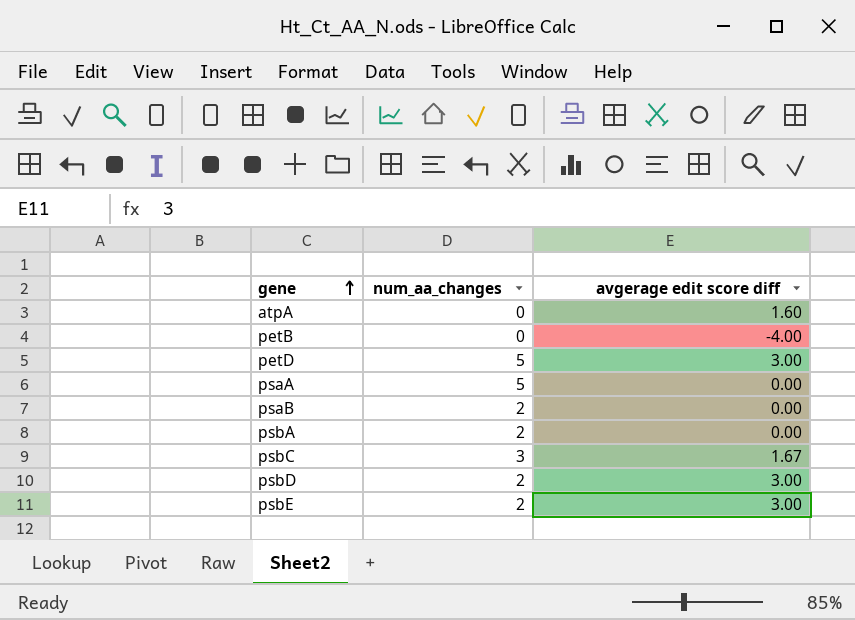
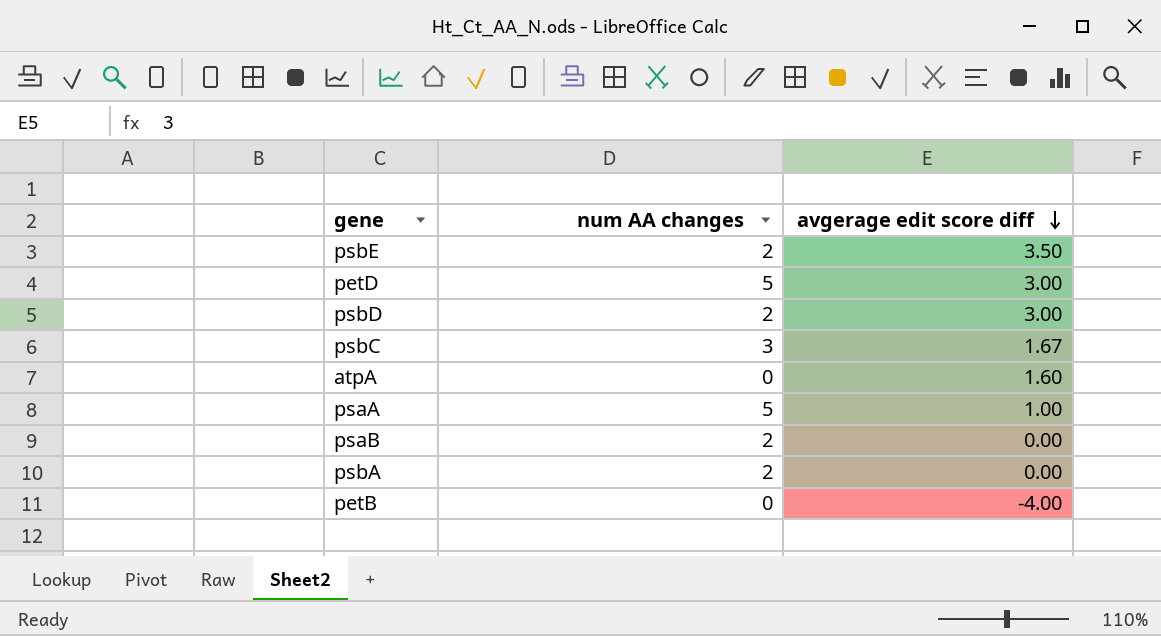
row order: gene ascending -> avgerage edit score diff descending
column name: num_aa_changes -> num AA changes
psbE | avgerage edit score diff: 3.00 -> 3.50
psaA | avgerage edit score diff: 0.00 -> 1.00

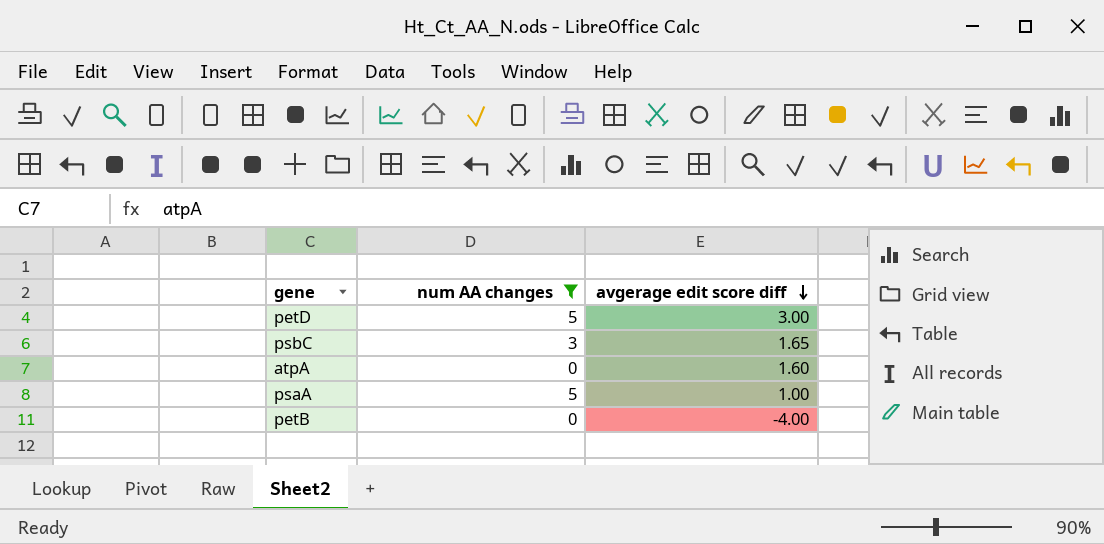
filter: none -> num AA changes != 2
psbC | avgerage edit score diff: 1.67 -> 1.65

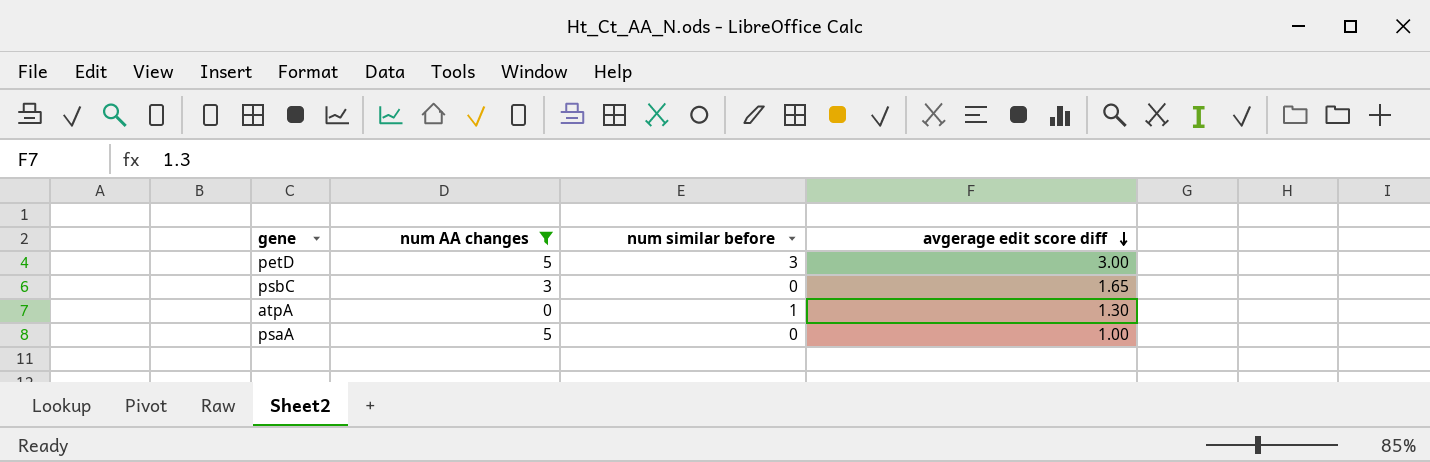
column num similar before | position: none -> 3
row petB: 0 | -4.00 -> none
atpA | avgerage edit score diff: 1.60 -> 1.30

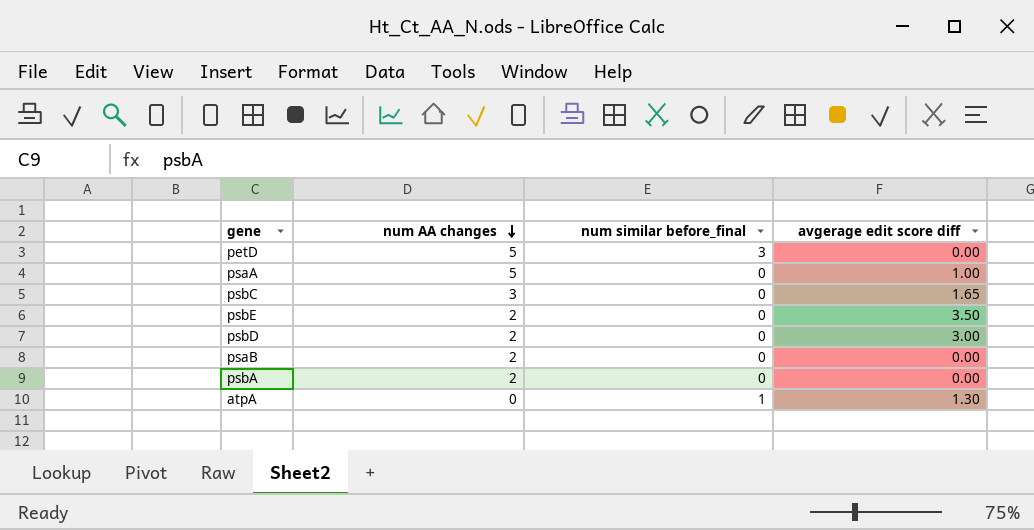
filter: num AA changes != 2 -> none
row order: avgerage edit score diff descending -> num AA changes descending
column name: num similar before -> num similar before_final
petD | avgerage edit score diff: 3.00 -> 0.00

